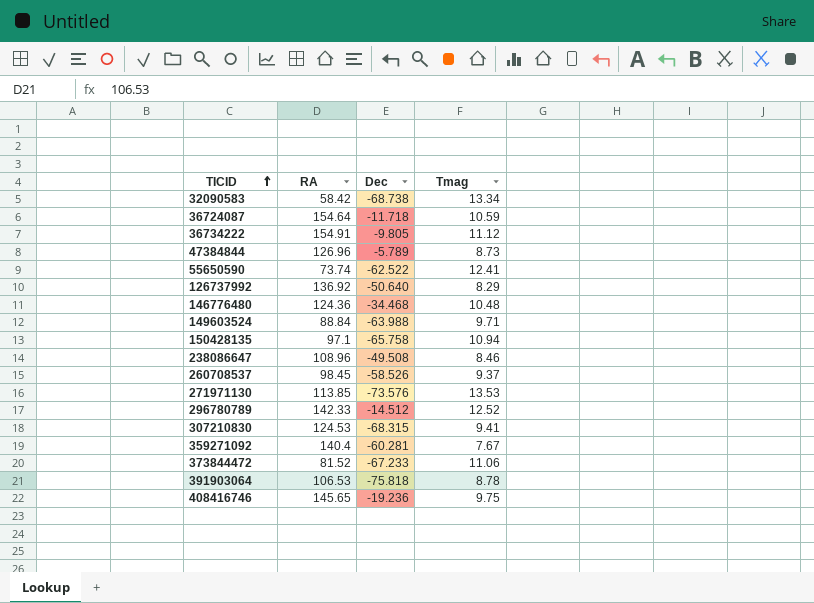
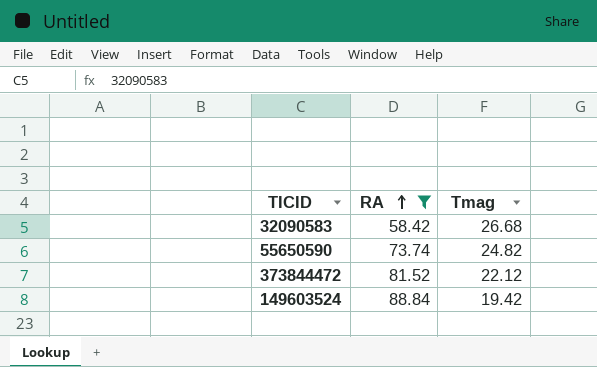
filter: none -> RA <= 88.84
row order: TICID ascending -> RA ascending
column Dec | position: 3 -> none
32090583 | Tmag: 13.34 -> 26.68
55650590 | Tmag: 12.41 -> 24.82
373844472 | Tmag: 11.06 -> 22.12
149603524 | Tmag: 9.71 -> 19.42

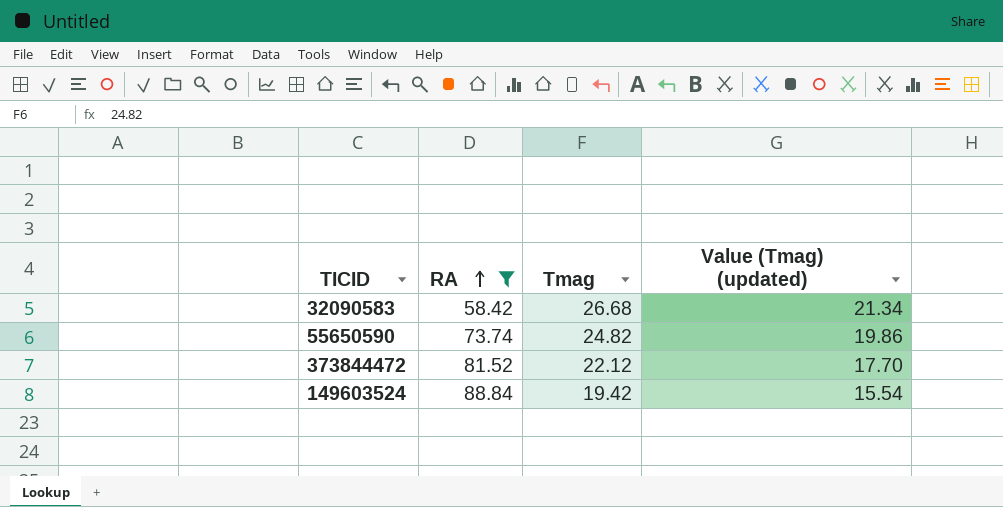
column Value (Tmag) (updated) | formula: none -> [Tmag] * 0.8

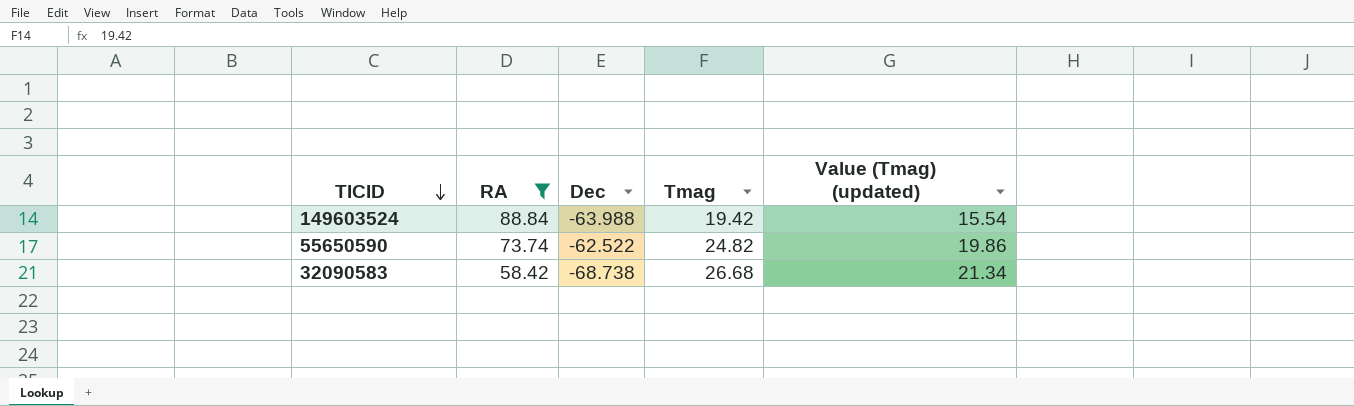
row order: RA ascending -> TICID descending
column Dec | position: none -> 3
row 373844472: 81.52 | 22.12 | 17.70 -> none

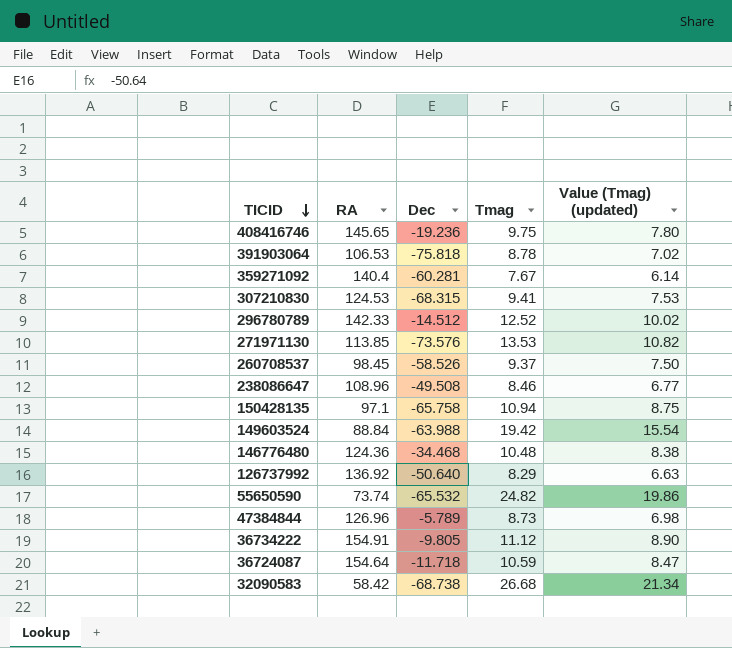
filter: RA <= 88.84 -> none
55650590 | Dec: -62.522 -> -65.532

